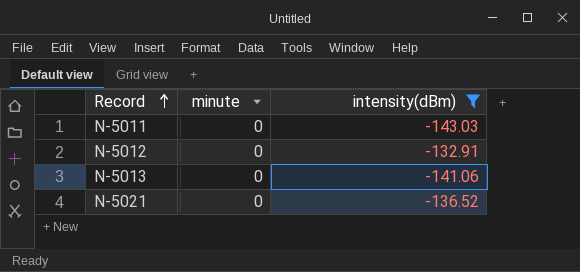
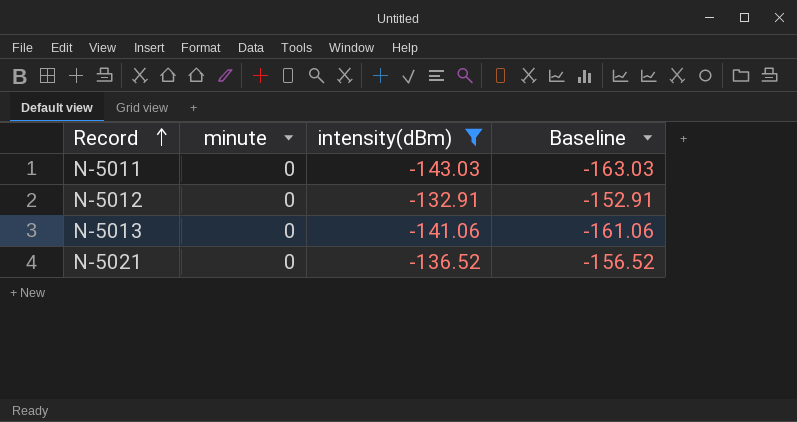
column Baseline | formula: none -> [intensity(dBm)] - 20

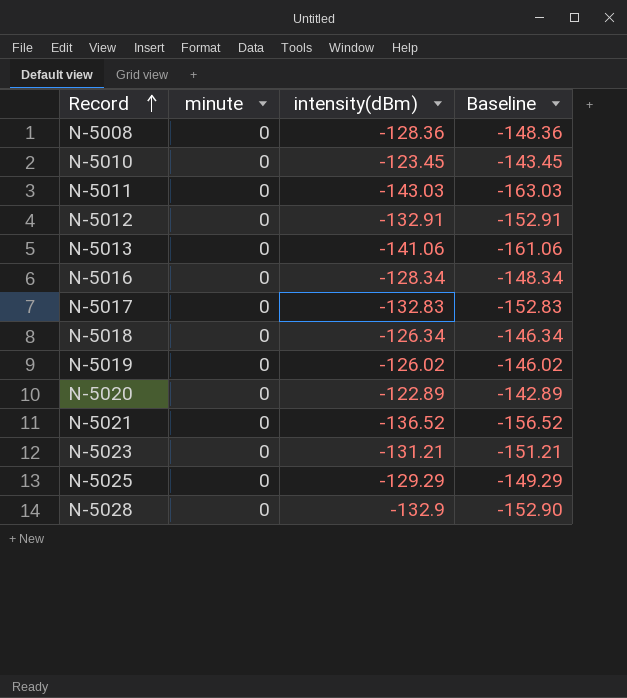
filter: intensity(dBm) <= -132.91 -> none

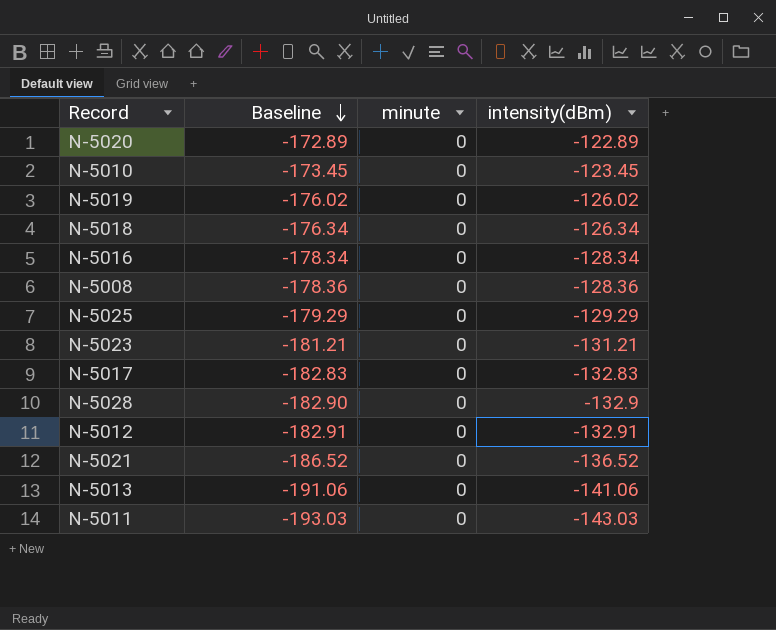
row order: Record ascending -> Baseline descending
column Baseline | formula: [intensity(dBm)] - 20 -> [intensity(dBm)] - 50
column Baseline | position: 4 -> 2

